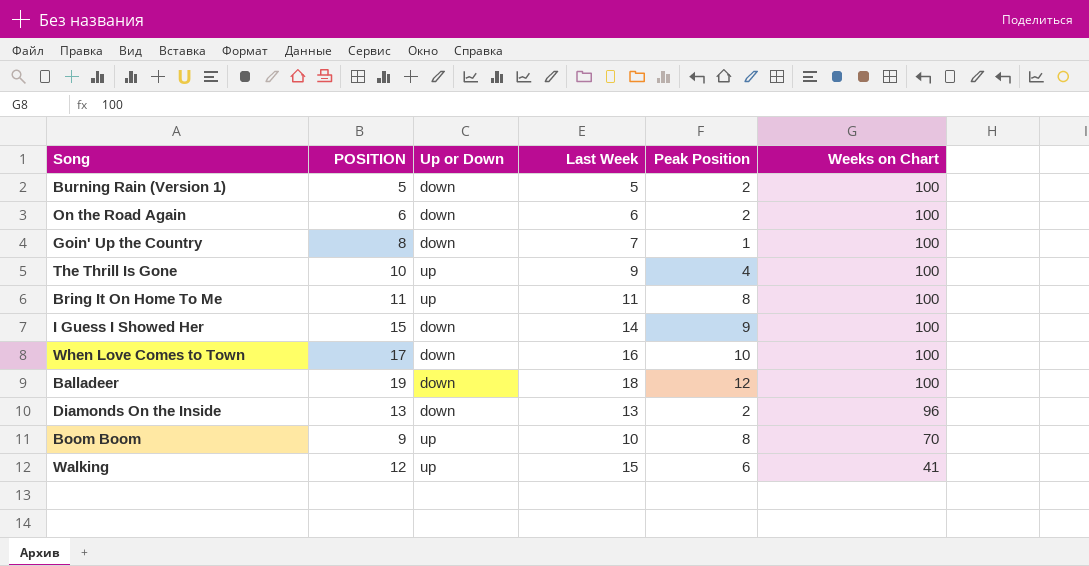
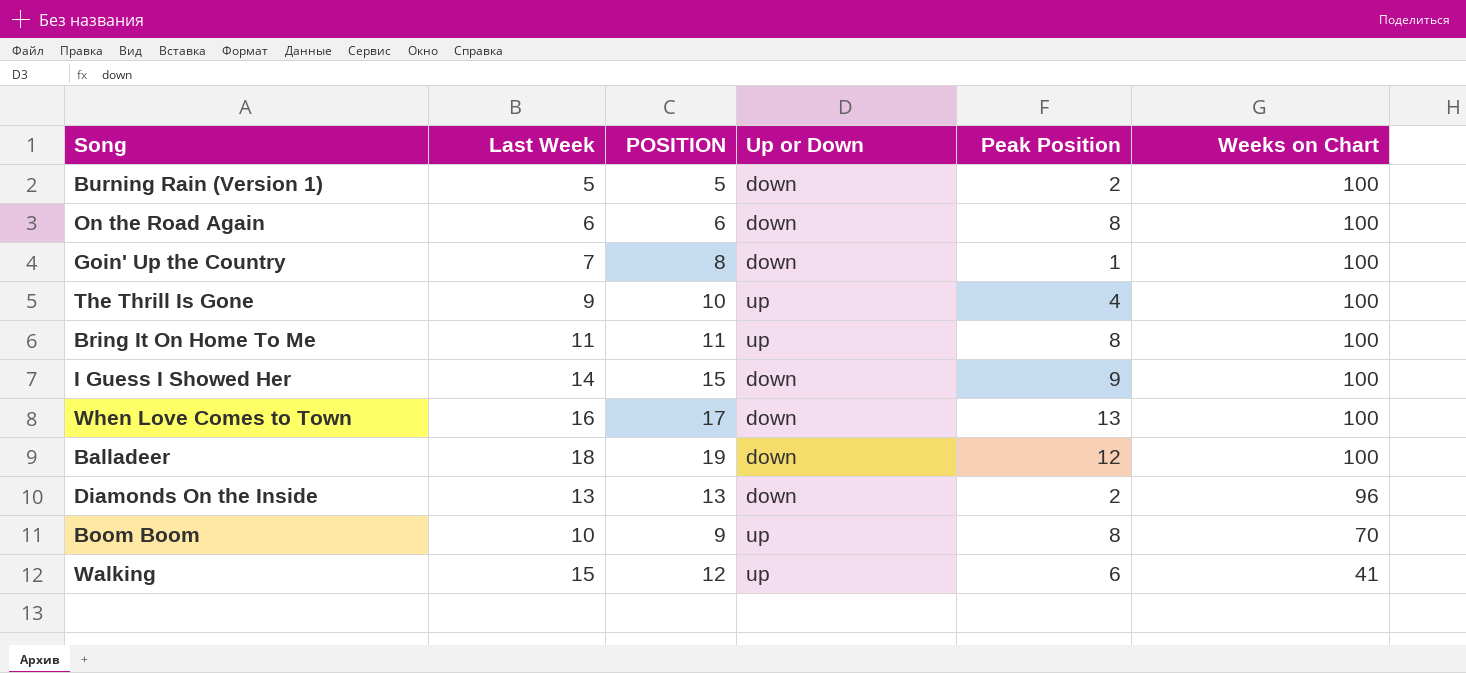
column Last Week | position: 4 -> 2
On the Road Again | Peak Position: 2 -> 8
When Love Comes to Town | Peak Position: 10 -> 13

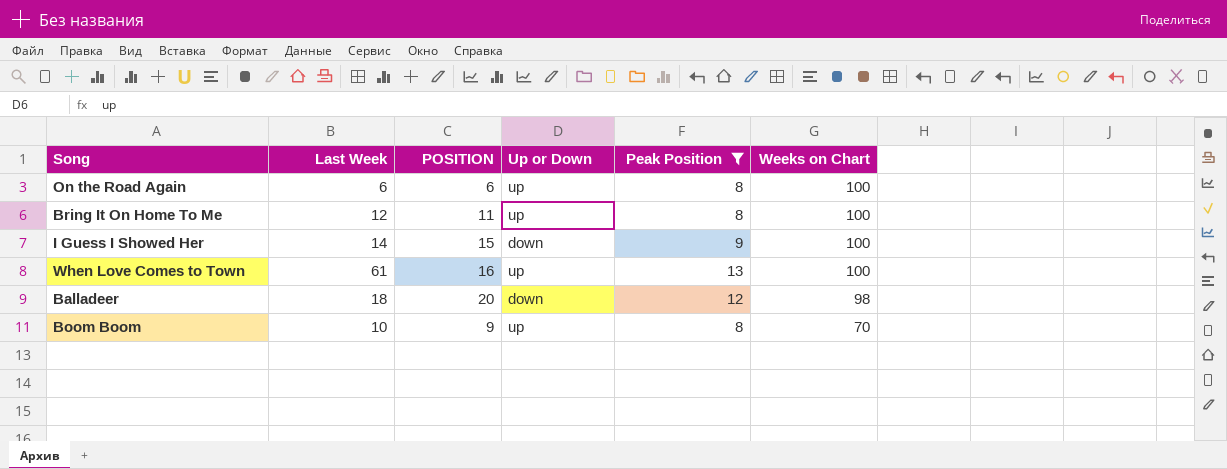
filter: none -> Peak Position >= 8
On the Road Again | Up or Down: down -> up
Bring It On Home To Me | Last Week: 11 -> 12
When Love Comes to Town | Last Week: 16 -> 61
When Love Comes to Town | POSITION: 17 -> 16
When Love Comes to Town | Up or Down: down -> up
Balladeer | POSITION: 19 -> 20
Balladeer | Weeks on Chart: 100 -> 98

